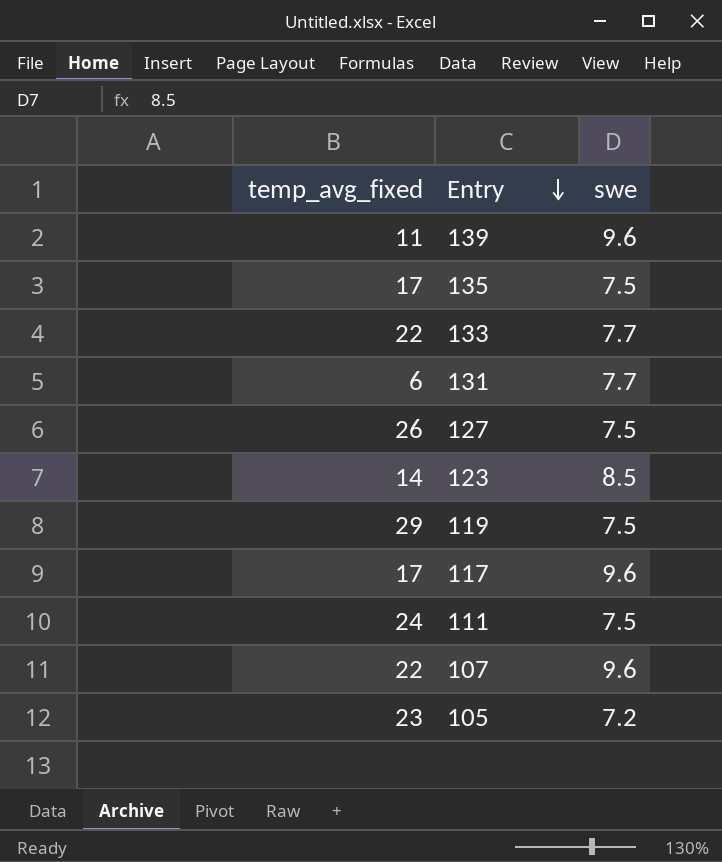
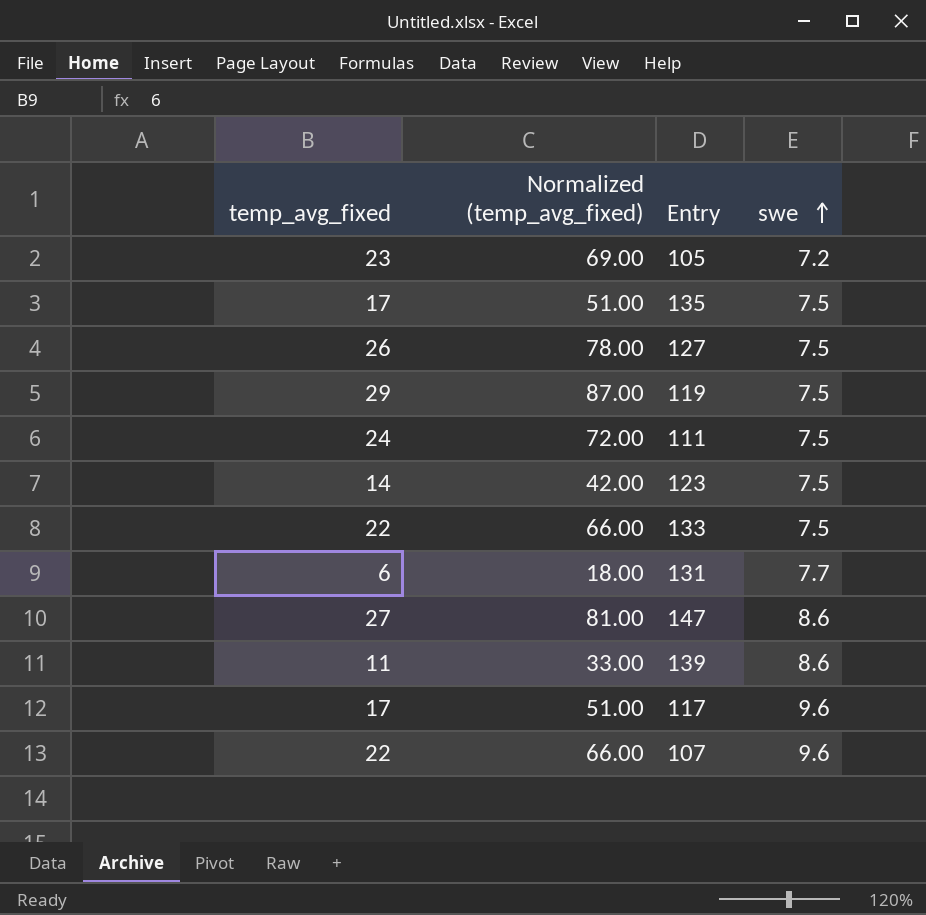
row order: Entry descending -> swe ascending
column Normalized (temp_avg_fixed) | formula: none -> [temp_avg_fixed] * 3
123 | swe: 8.5 -> 7.5
133 | swe: 7.7 -> 7.5
row 147: none -> 27 | 81.00 | 8.6
139 | swe: 9.6 -> 8.6

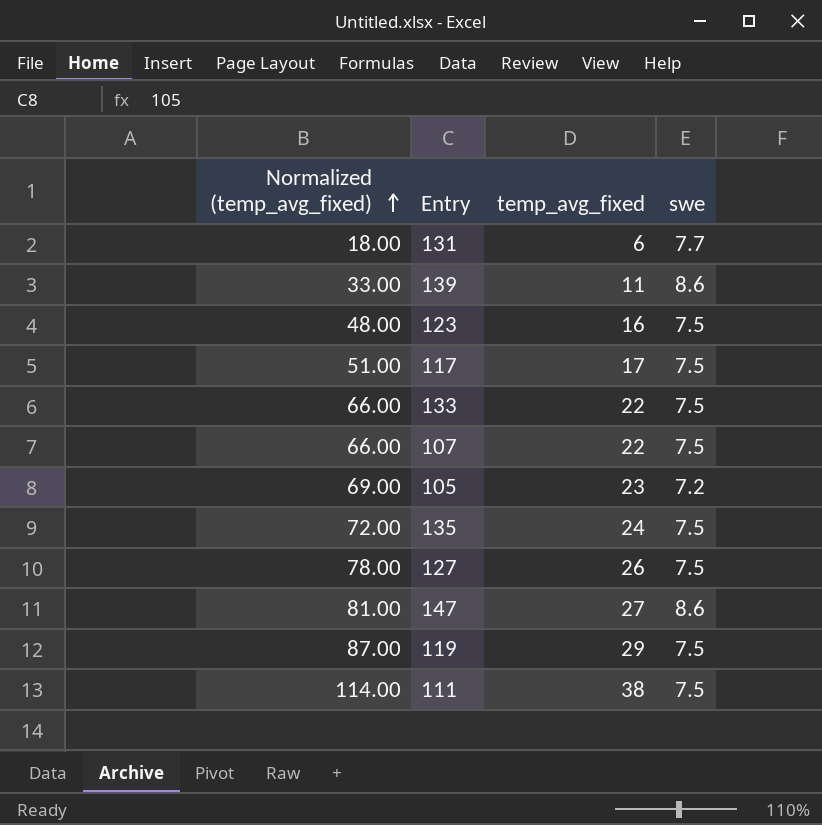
row order: swe ascending -> Normalized (temp_avg_fixed) ascending
column temp_avg_fixed | position: 1 -> 3
123 | Normalized (temp_avg_fixed): 42.00 -> 48.00
123 | temp_avg_fixed: 14 -> 16
117 | swe: 9.6 -> 7.5
107 | swe: 9.6 -> 7.5
135 | Normalized (temp_avg_fixed): 51.00 -> 72.00
135 | temp_avg_fixed: 17 -> 24
111 | Normalized (temp_avg_fixed): 72.00 -> 114.00
111 | temp_avg_fixed: 24 -> 38

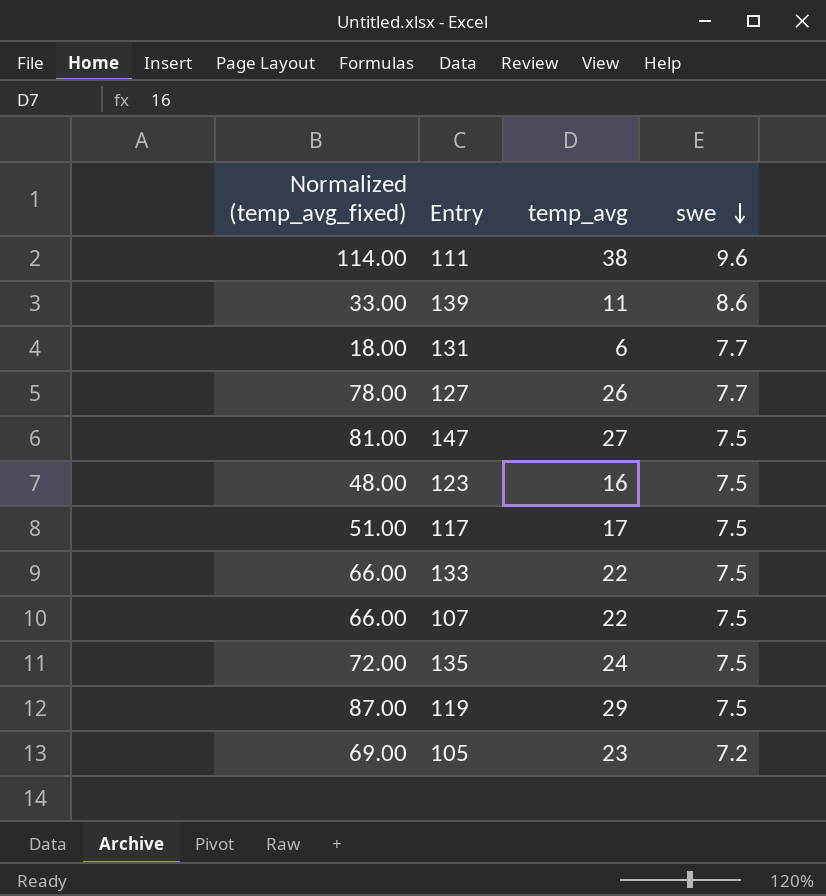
row order: Normalized (temp_avg_fixed) ascending -> swe descending
column name: temp_avg_fixed -> temp_avg
111 | swe: 7.5 -> 9.6
127 | swe: 7.5 -> 7.7
147 | swe: 8.6 -> 7.5

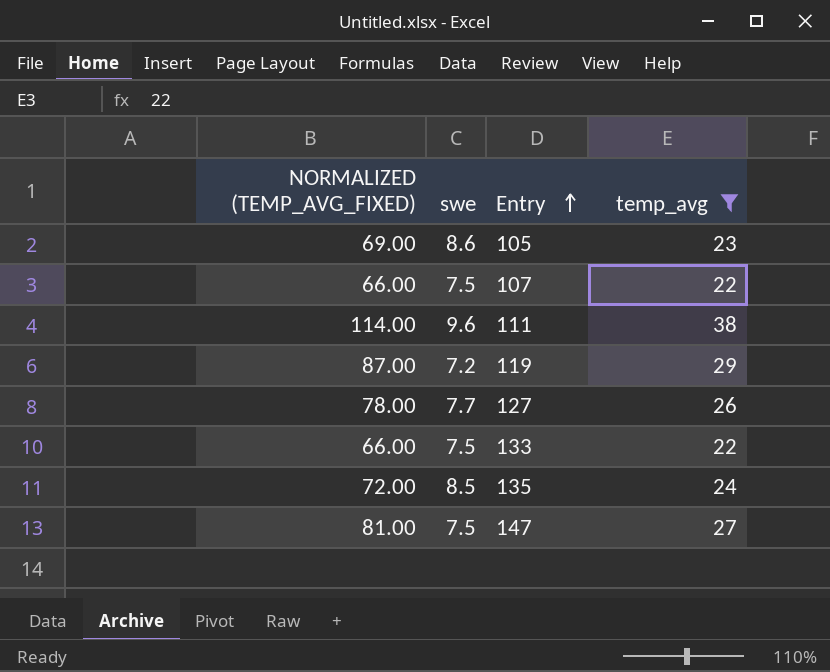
filter: none -> temp_avg >= 22
row order: swe descending -> Entry ascending
column name: Normalized (temp_avg_fixed) -> NORMALIZED (TEMP_AVG_FIXED)
column swe | position: 4 -> 2
105 | swe: 7.2 -> 8.6
119 | swe: 7.5 -> 7.2
135 | swe: 7.5 -> 8.5

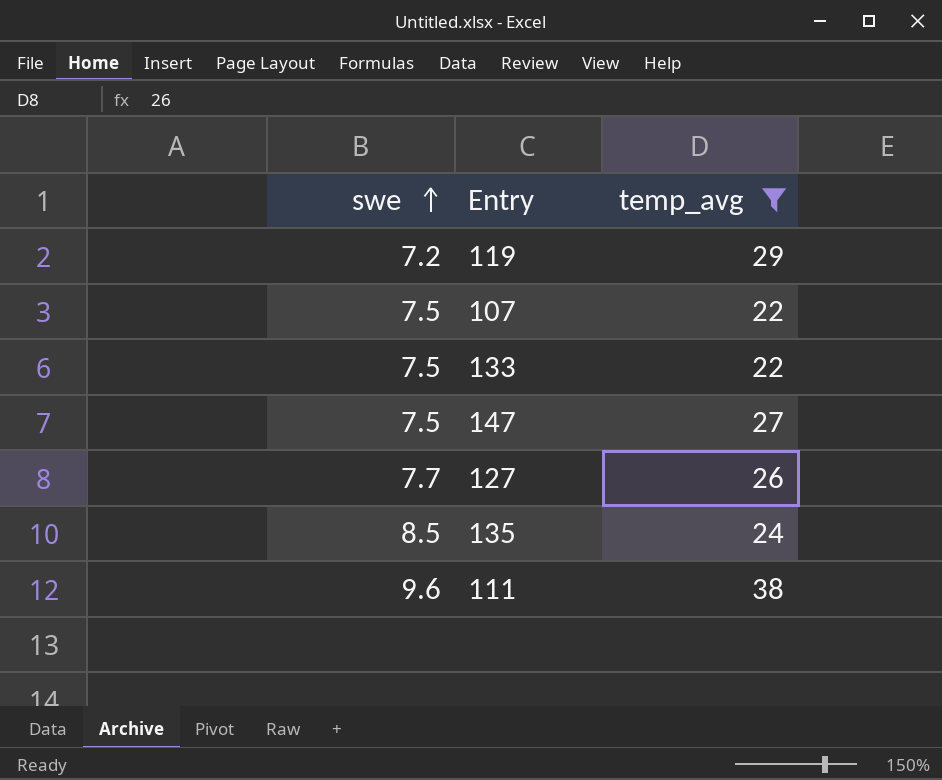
row order: Entry ascending -> swe ascending
column NORMALIZED (TEMP_AVG_FIXED) | formula: [temp_avg] * 3 -> none
row 105: 69.00 | 8.6 | 23 -> none

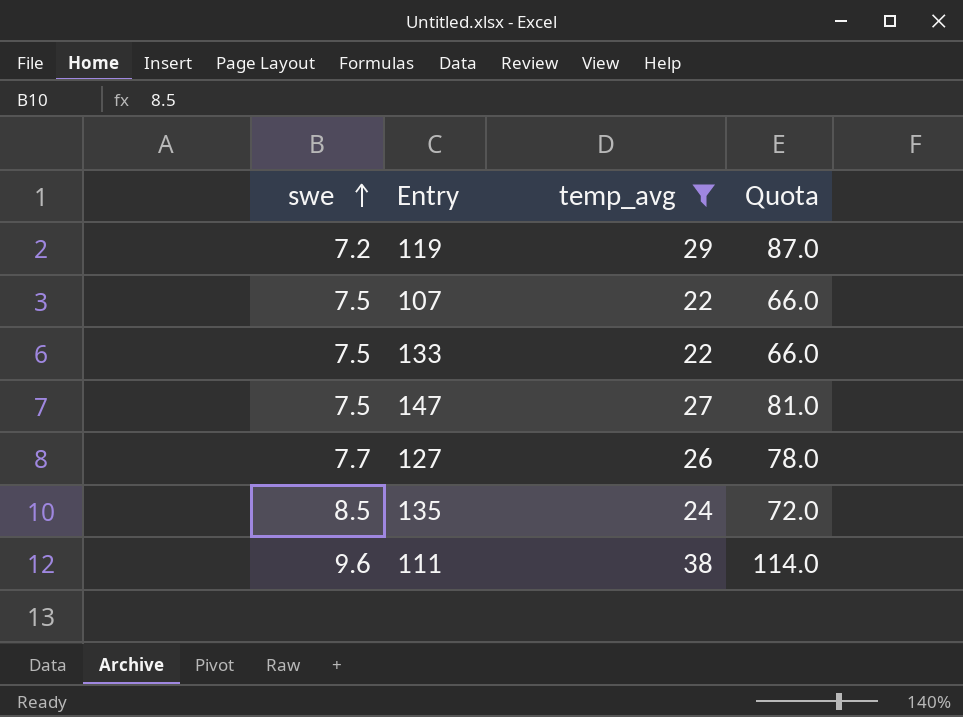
column Quota | formula: none -> [temp_avg] * 3

